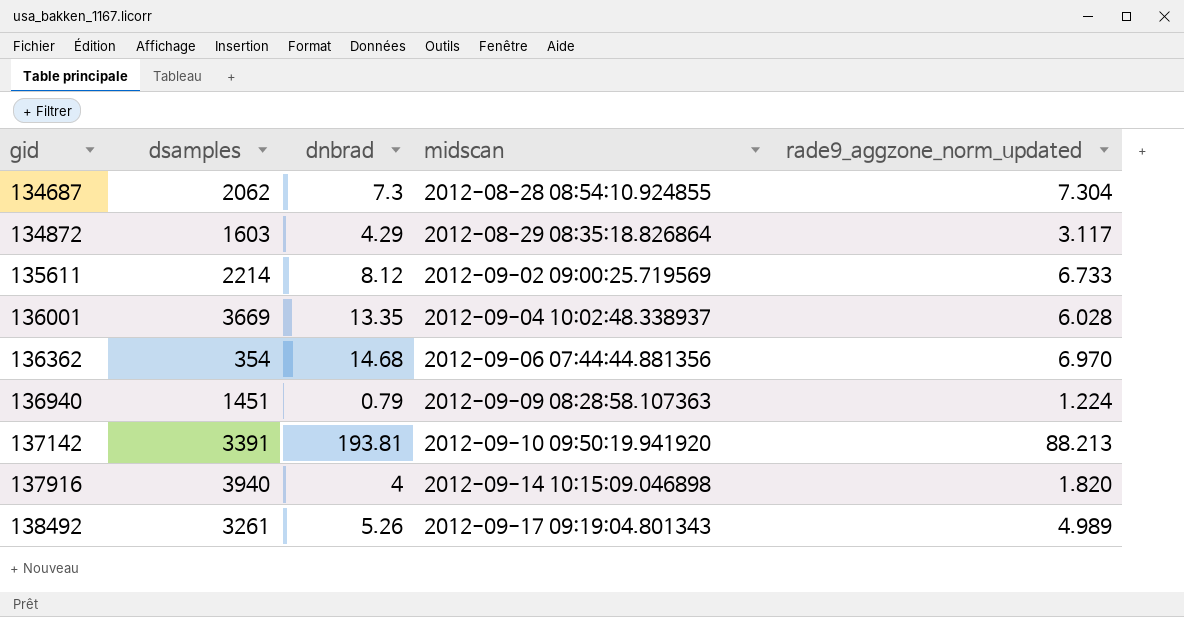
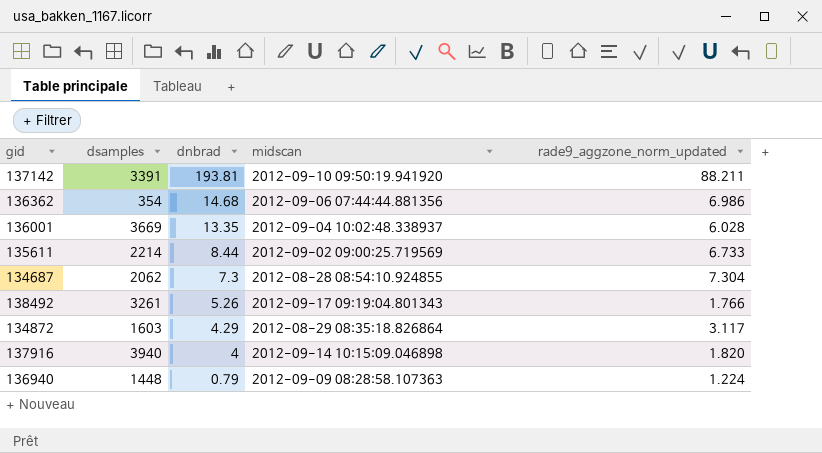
row order: gid ascending -> dnbrad descending
137142 | rade9_aggzone_norm_updated: 88.213 -> 88.211
136362 | rade9_aggzone_norm_updated: 6.970 -> 6.986
135611 | dnbrad: 8.12 -> 8.44
138492 | rade9_aggzone_norm_updated: 4.989 -> 1.766
136940 | dsamples: 1451 -> 1448

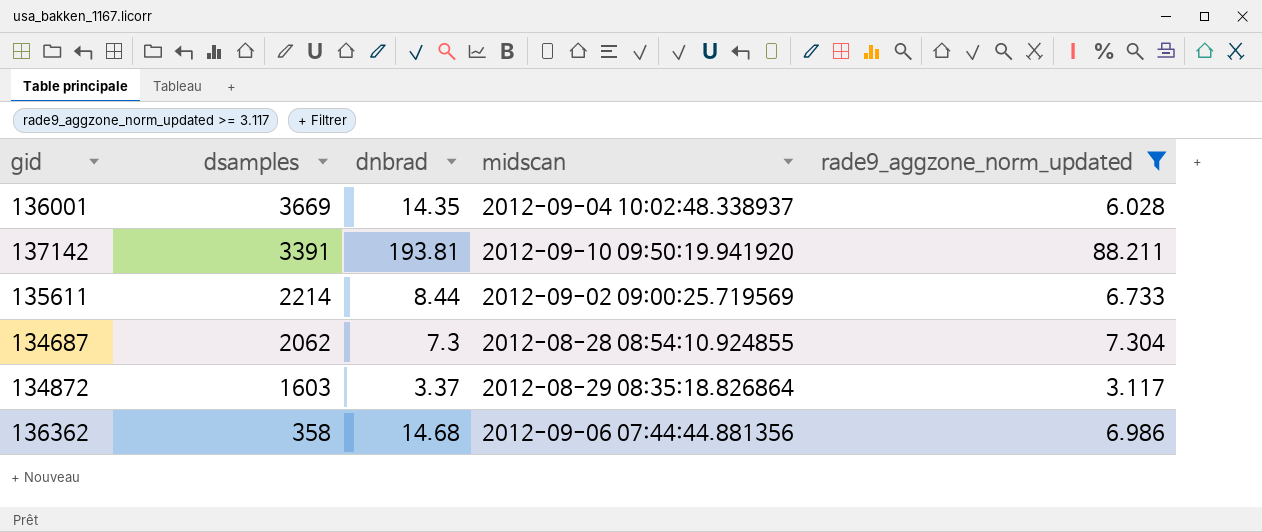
filter: none -> rade9_aggzone_norm_updated >= 3.117
row order: dnbrad descending -> dsamples descending
136001 | dnbrad: 13.35 -> 14.35
134872 | dnbrad: 4.29 -> 3.37
136362 | dsamples: 354 -> 358

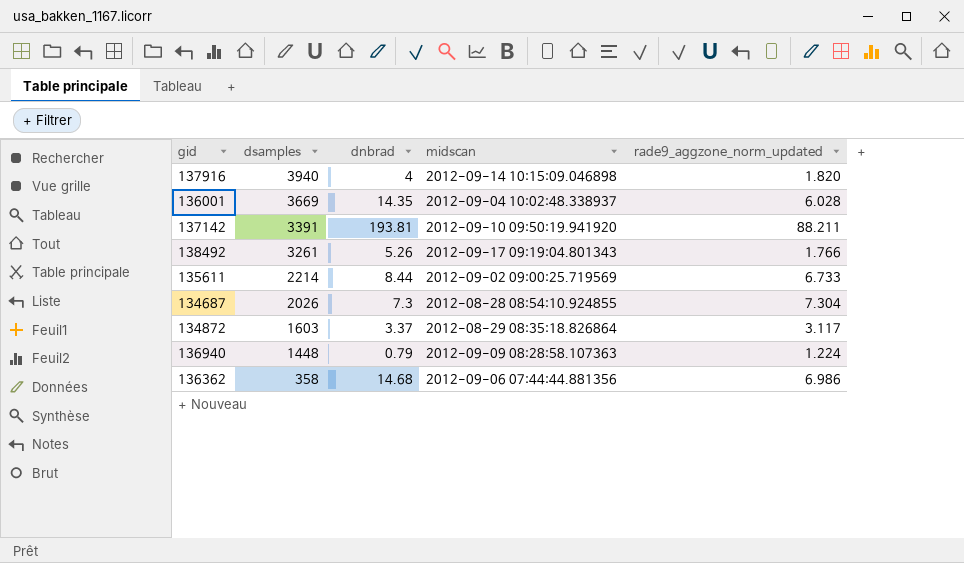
filter: rade9_aggzone_norm_updated >= 3.117 -> none
134687 | dsamples: 2062 -> 2026

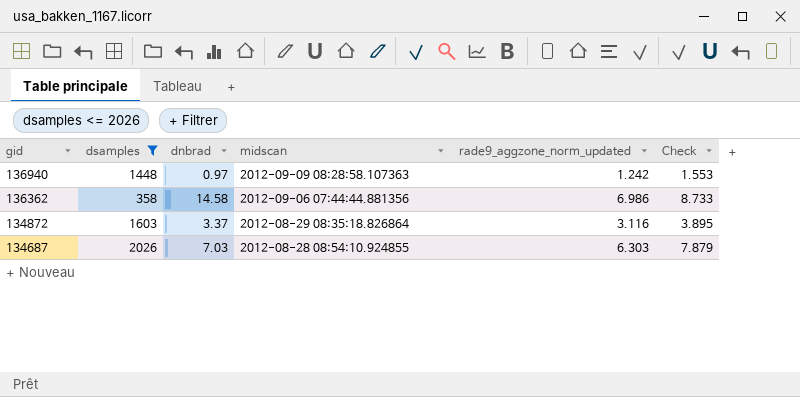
filter: none -> dsamples <= 2026
row order: dsamples descending -> gid descending
column Check | formula: none -> [rade9_aggzone_norm_updated] * 1.25
136940 | dnbrad: 0.79 -> 0.97
136940 | rade9_aggzone_norm_updated: 1.224 -> 1.242
136362 | dnbrad: 14.68 -> 14.58
134872 | rade9_aggzone_norm_updated: 3.117 -> 3.116
134687 | dnbrad: 7.3 -> 7.03
134687 | rade9_aggzone_norm_updated: 7.304 -> 6.303

